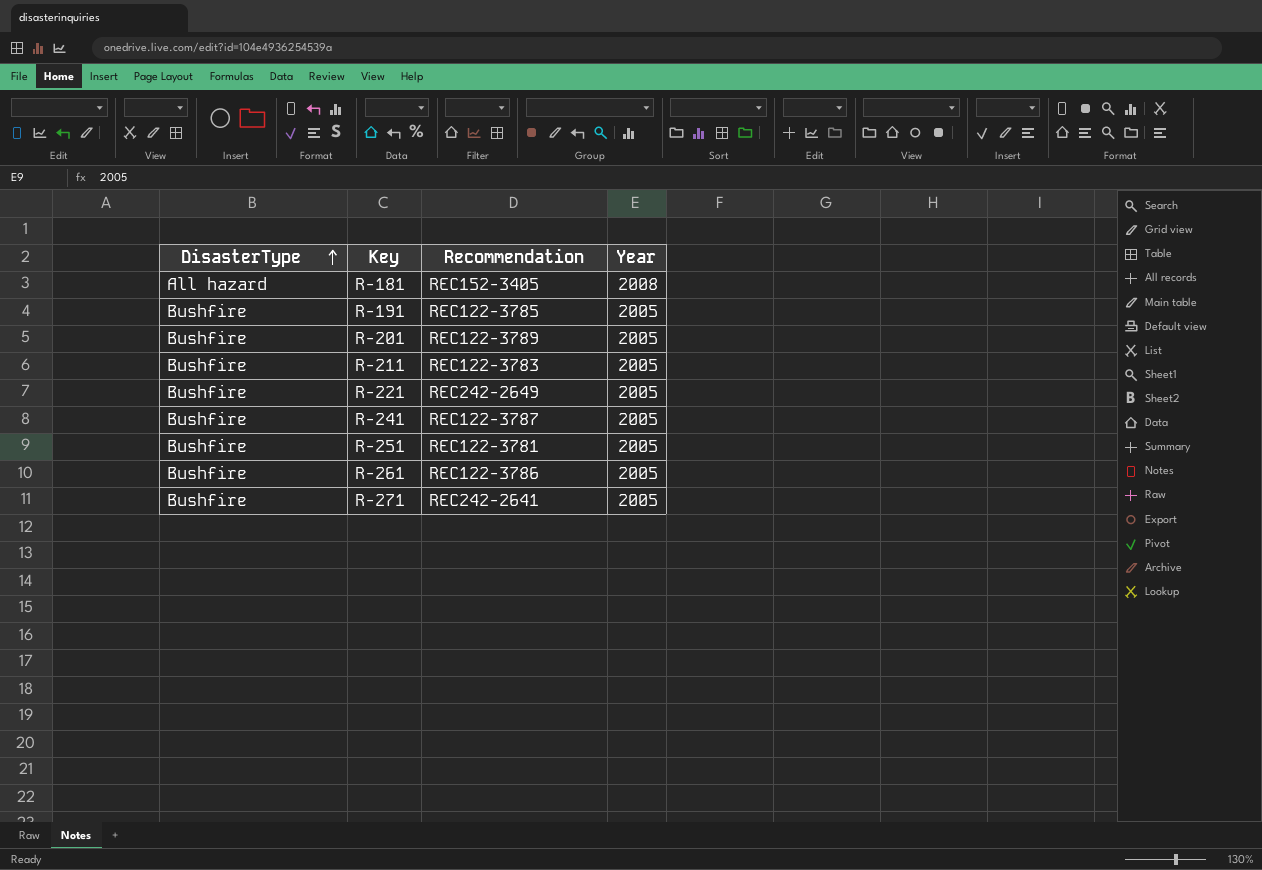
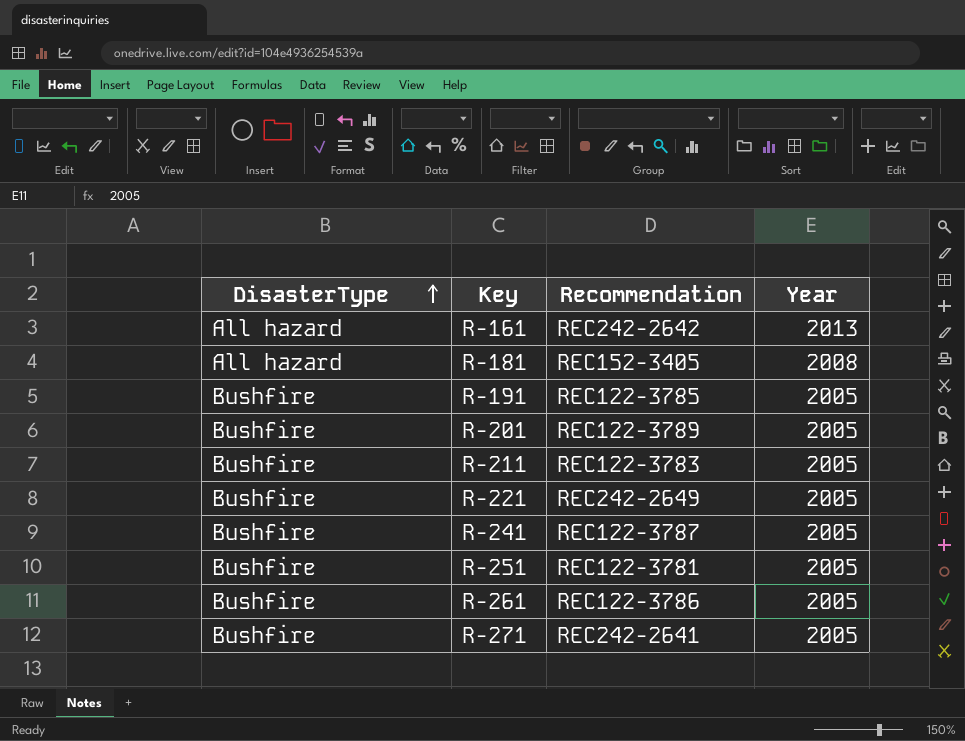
row R-161: none -> All hazard | REC242-2642 | 2013

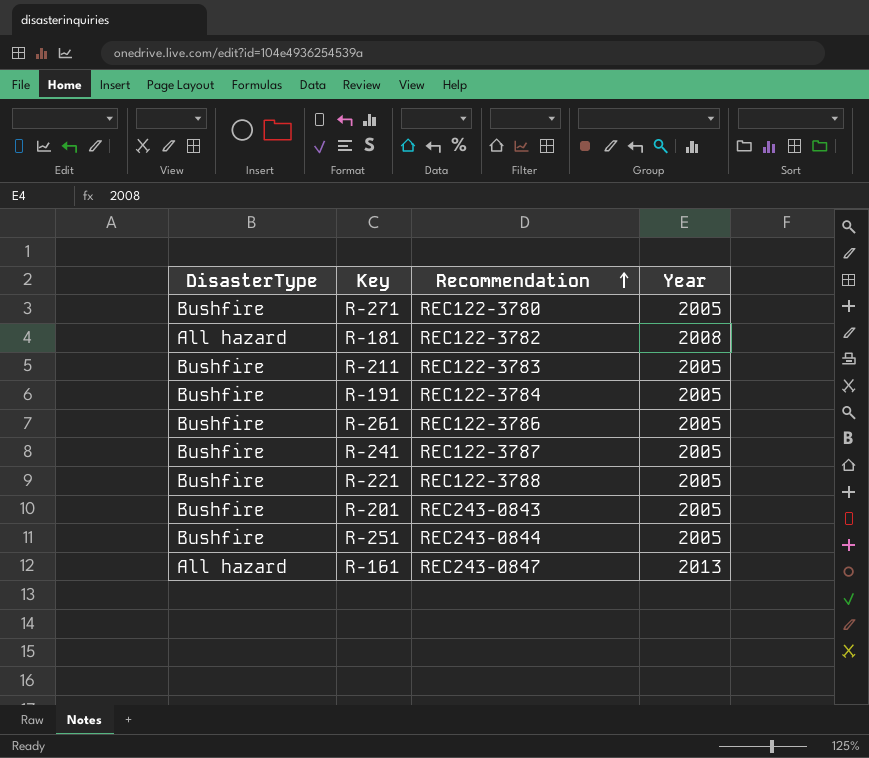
row order: DisasterType ascending -> Recommendation ascending
R-271 | Recommendation: REC242-2641 -> REC122-3780
R-181 | Recommendation: REC152-3405 -> REC122-3782
R-191 | Recommendation: REC122-3785 -> REC122-3784
R-221 | Recommendation: REC242-2649 -> REC122-3788
R-201 | Recommendation: REC122-3789 -> REC243-0843
R-251 | Recommendation: REC122-3781 -> REC243-0844
R-161 | Recommendation: REC242-2642 -> REC243-0847

